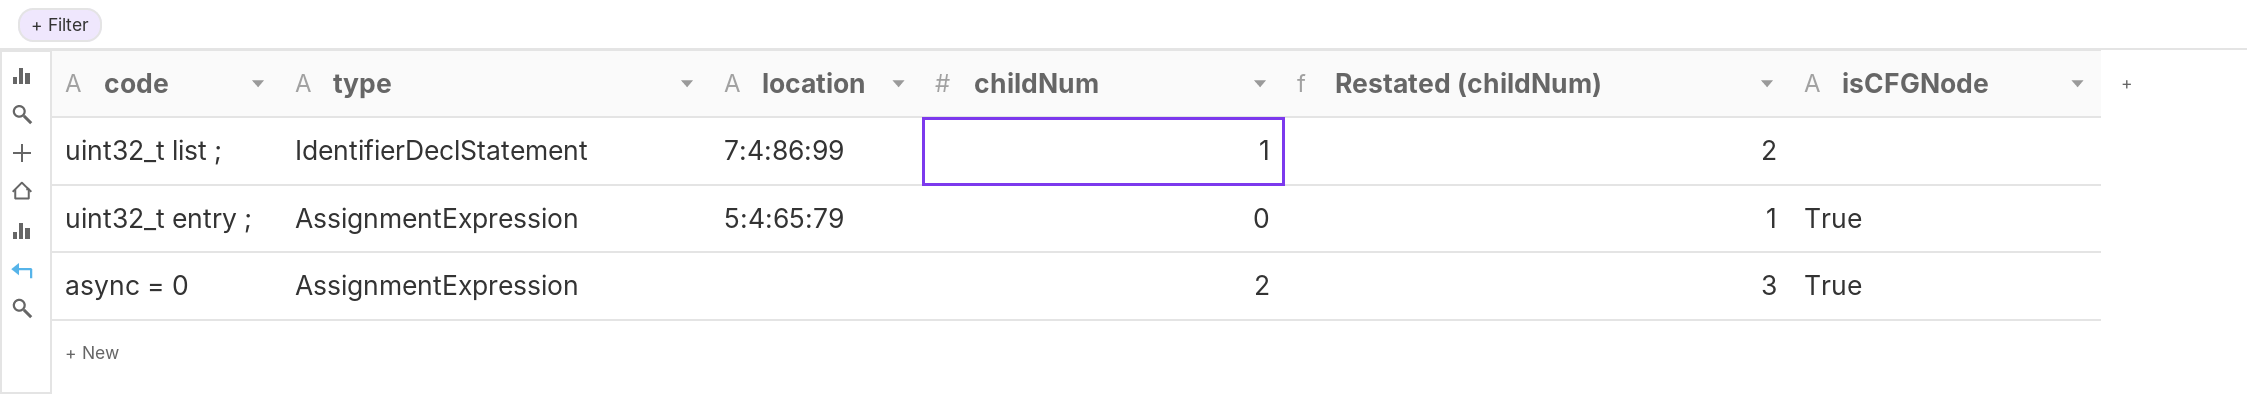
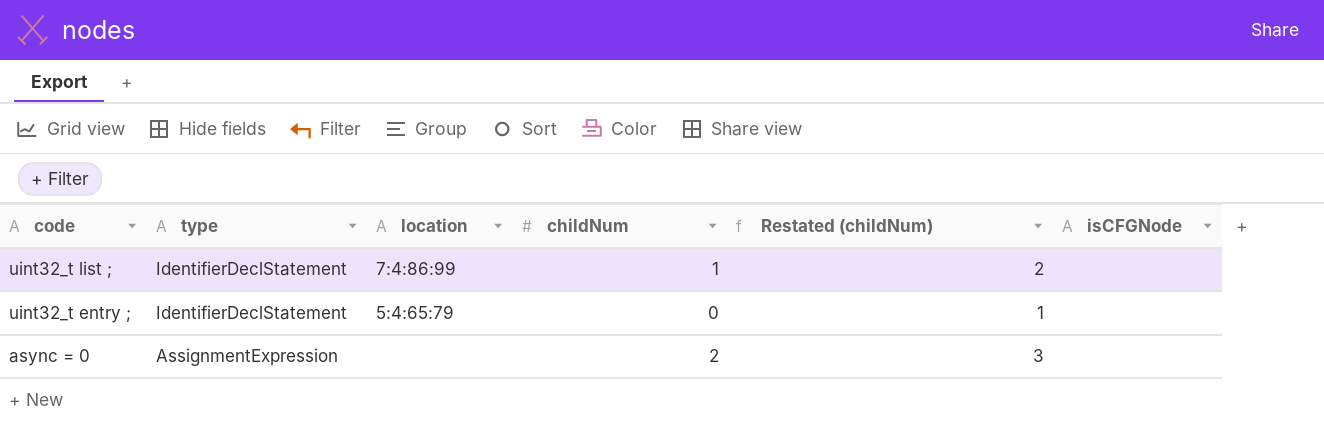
uint32_t entry ; | type: AssignmentExpression -> IdentifierDeclStatement
uint32_t entry ; | isCFGNode: True -> none
async = 0 | isCFGNode: True -> none

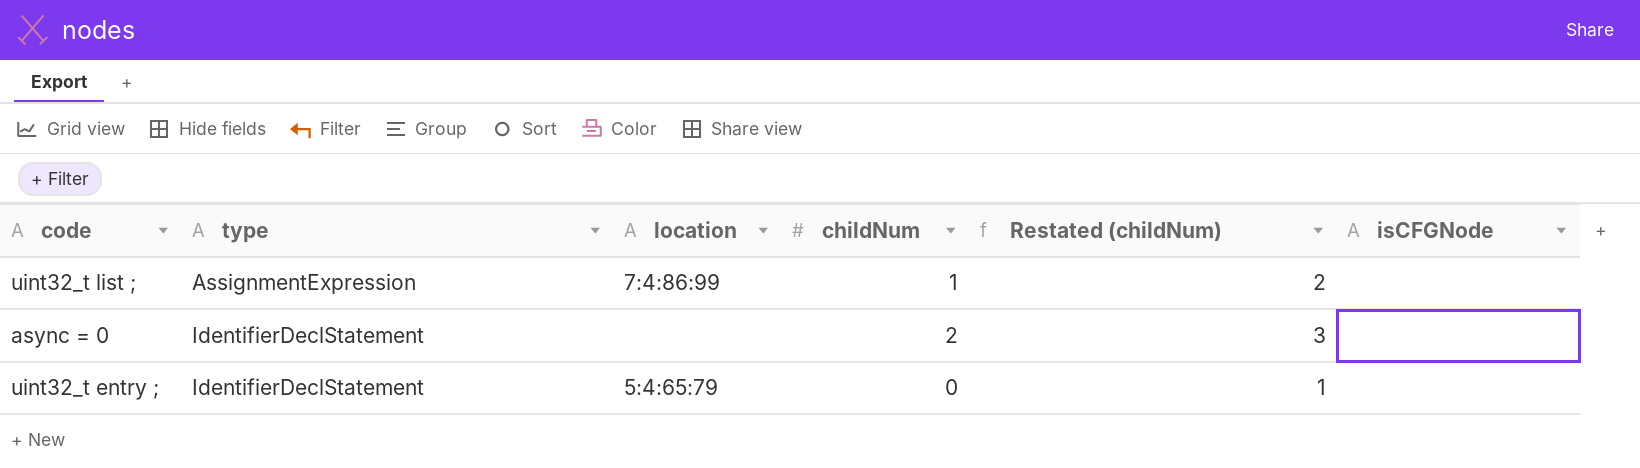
row order: code descending -> type ascending
uint32_t list ; | type: IdentifierDeclStatement -> AssignmentExpression
async = 0 | type: AssignmentExpression -> IdentifierDeclStatement

